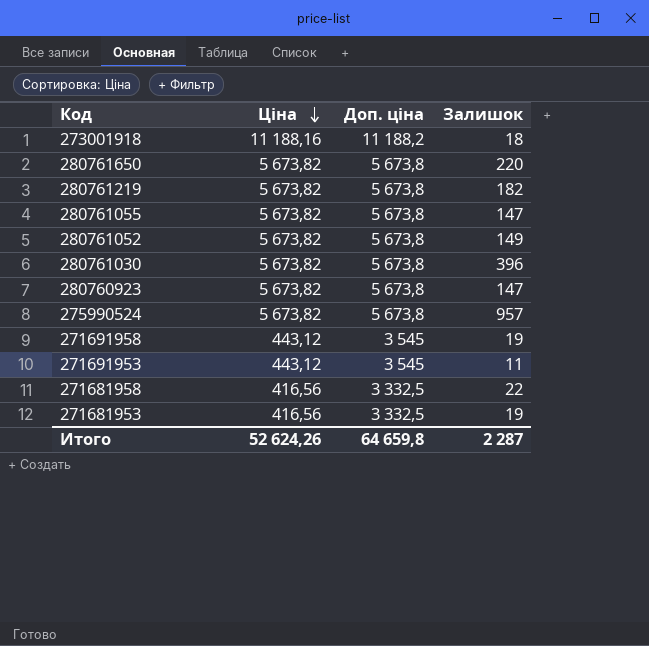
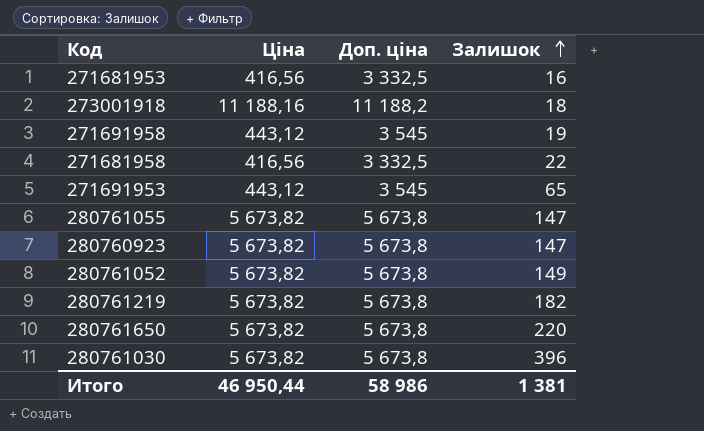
row order: Ціна descending -> Залишок ascending
row 275990524: 5 673,82 | 5 673,8 | 957 -> none
271681953 | Залишок: 19 -> 16
271691953 | Залишок: 11 -> 65
Итого | Ціна: 52 624,26 -> 46 950,44
Итого | Доп. ціна: 64 659,8 -> 58 986
Итого | Залишок: 2 287 -> 1 381

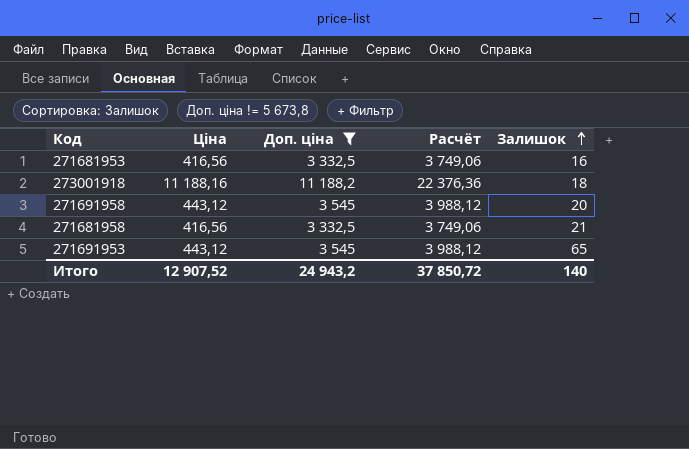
filter: none -> Доп. ціна != 5 673,8
column Расчёт | formula: none -> [Ціна] + [Доп. ціна]
271691958 | Залишок: 19 -> 20
271681958 | Залишок: 22 -> 21
Итого | Ціна: 46 950,44 -> 12 907,52
Итого | Доп. ціна: 58 986 -> 24 943,2
Итого | Залишок: 1 381 -> 140

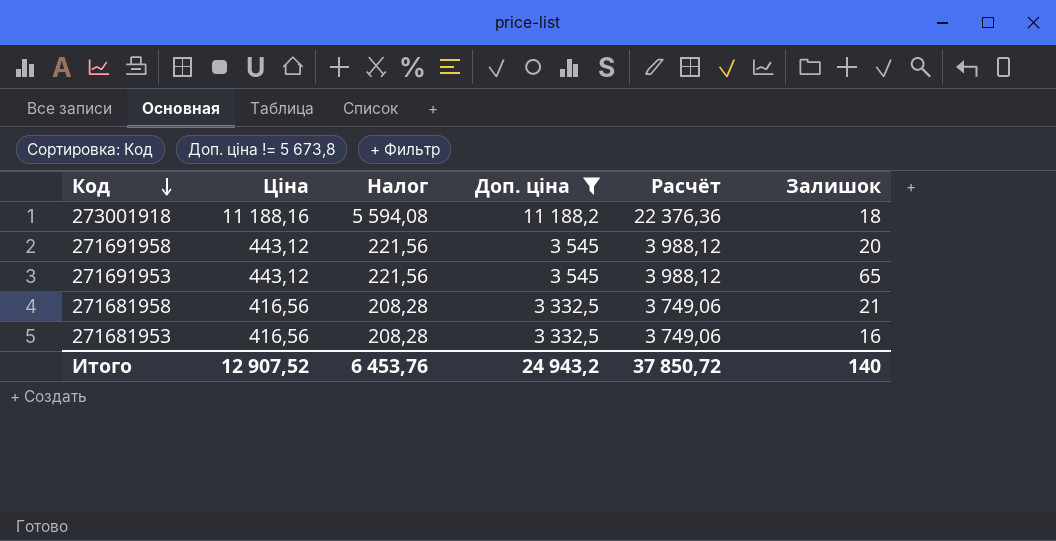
row order: Залишок ascending -> Код descending
column Налог | formula: none -> [Ціна] * 0,5

